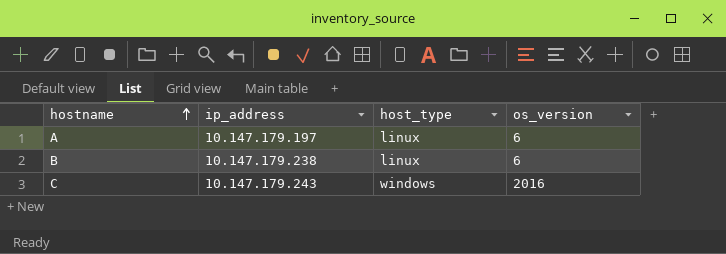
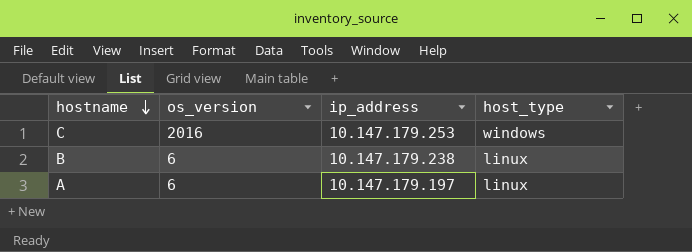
row order: hostname ascending -> hostname descending
column os_version | position: 4 -> 2
C | ip_address: 10.147.179.243 -> 10.147.179.253

